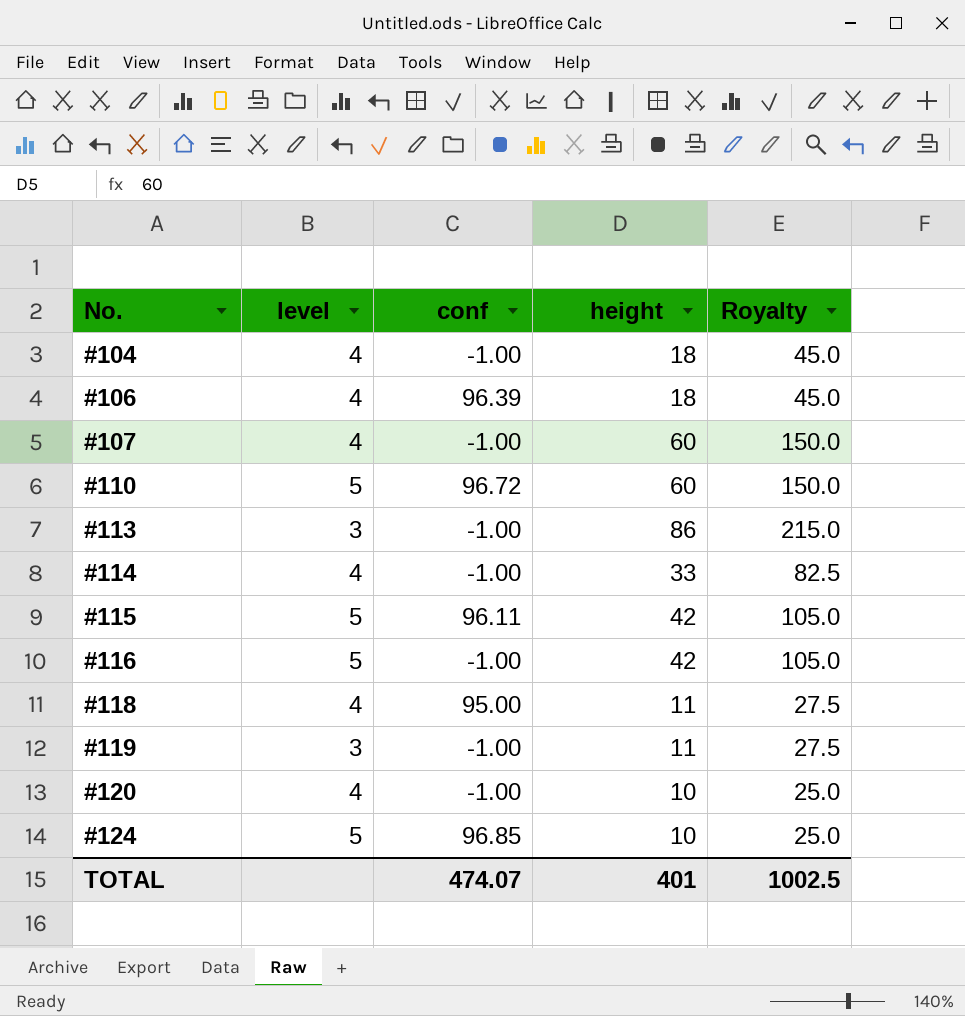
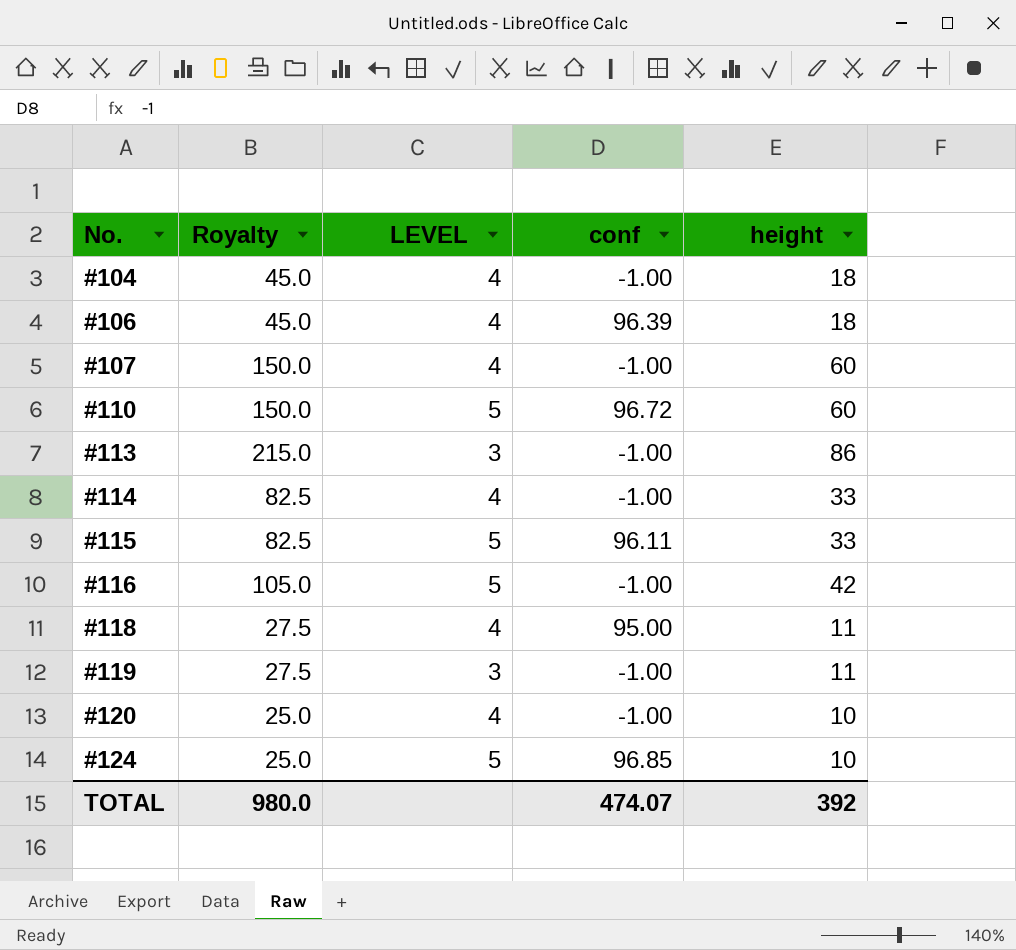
column Royalty | position: 5 -> 2
column name: level -> LEVEL
#115 | Royalty: 105.0 -> 82.5
#115 | height: 42 -> 33
TOTAL | Royalty: 1002.5 -> 980.0
TOTAL | height: 401 -> 392

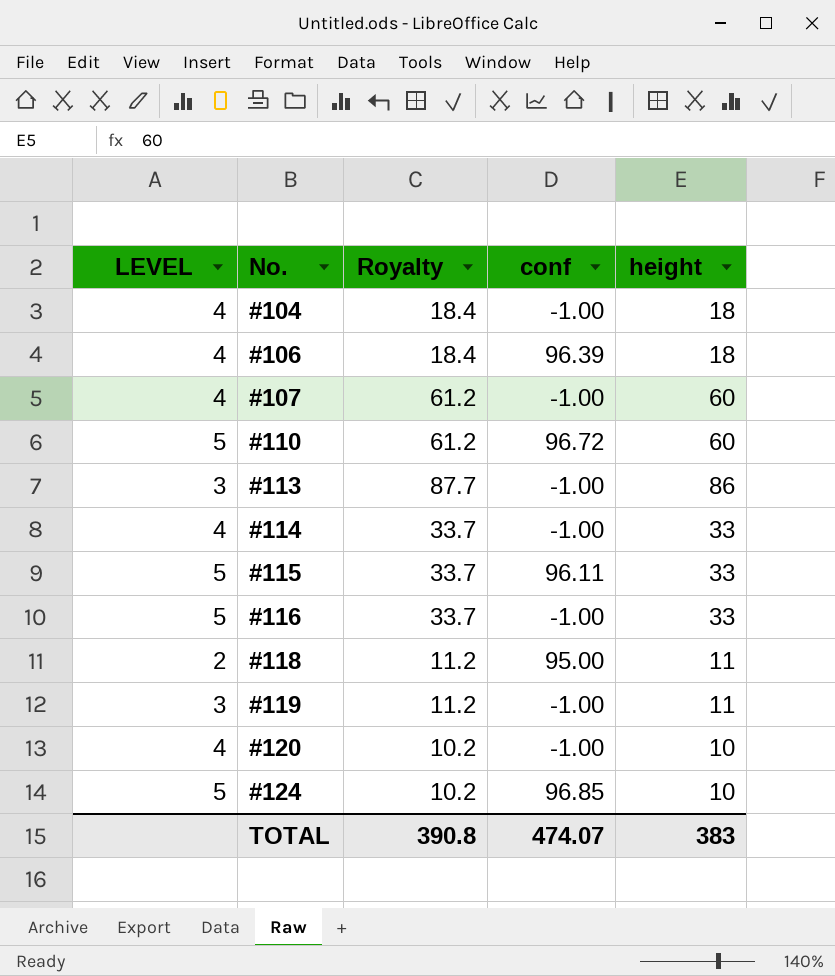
column LEVEL | position: 3 -> 1
column Royalty | formula: [height] * 2.5 -> [height] * 1.02
#116 | height: 42 -> 33
#118 | LEVEL: 4 -> 2
TOTAL | Royalty: 980.0 -> 390.8
TOTAL | height: 392 -> 383

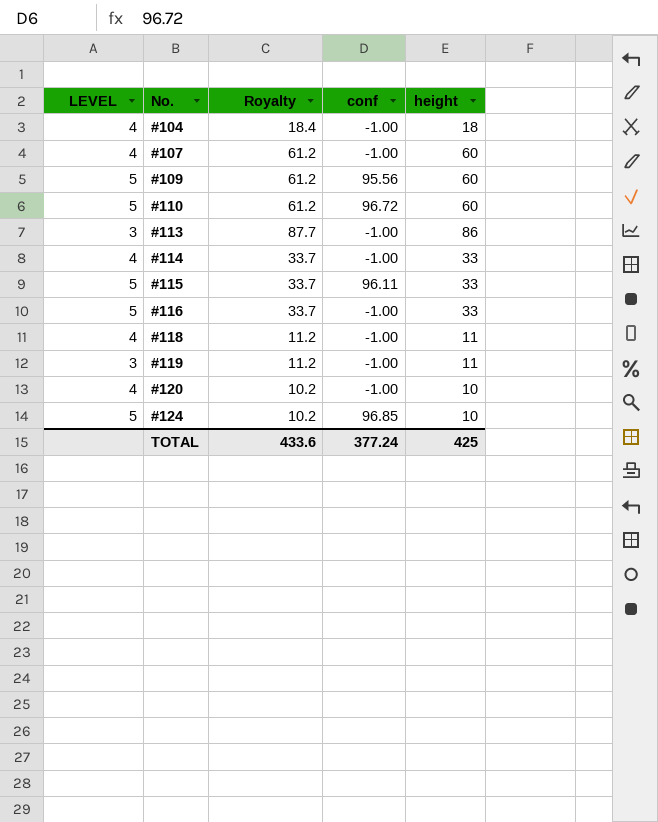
row #106: 4 | 18.4 | 96.39 | 18 -> none
row #109: none -> 5 | 61.2 | 95.56 | 60
#118 | LEVEL: 2 -> 4
#118 | conf: 95.00 -> -1.00
TOTAL | Royalty: 390.8 -> 433.6
TOTAL | conf: 474.07 -> 377.24
TOTAL | height: 383 -> 425

